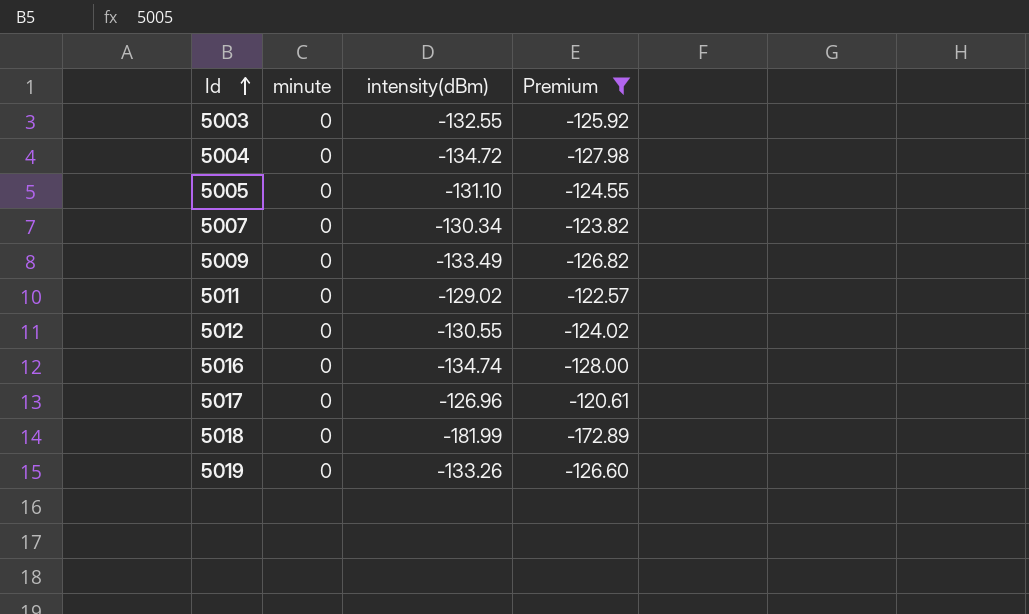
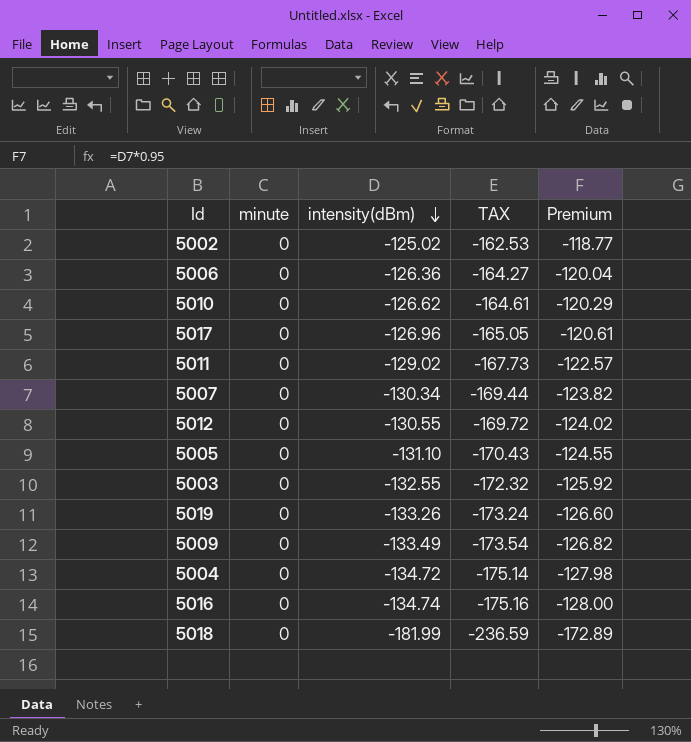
filter: Premium <= -120.61 -> none
row order: Id ascending -> intensity(dBm) descending
column TAX | formula: none -> [intensity(dBm)] * 1.3

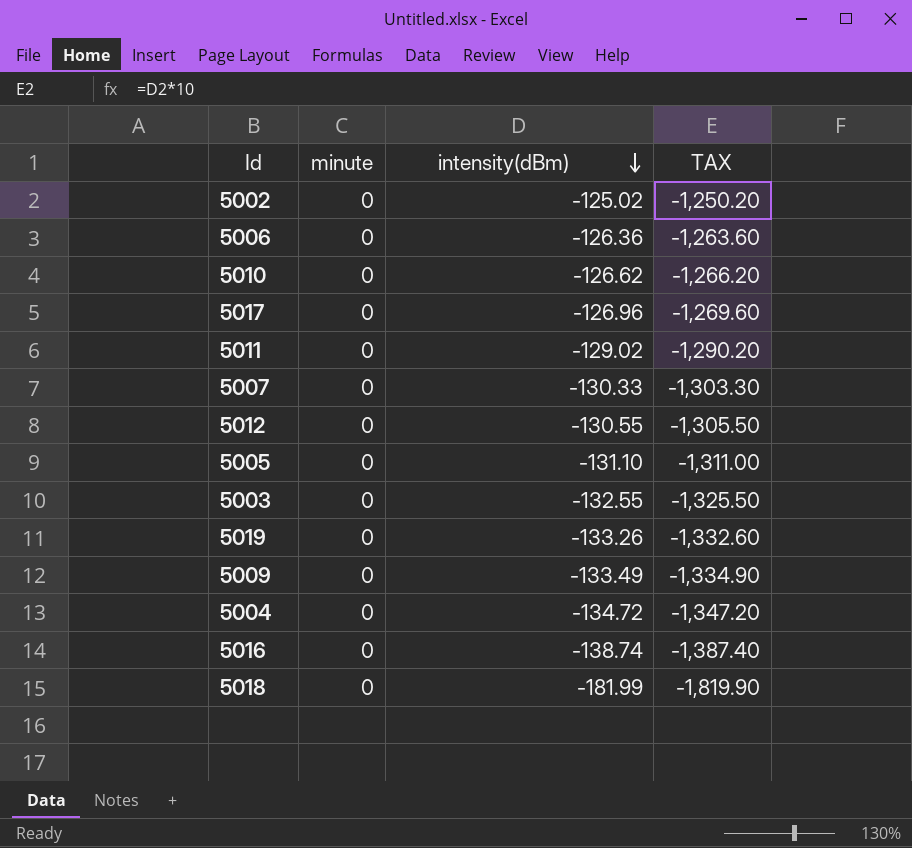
column Premium | formula: [intensity(dBm)] * 0.95 -> none
column TAX | formula: [intensity(dBm)] * 1.3 -> [intensity(dBm)] * 10
5007 | intensity(dBm): -130.34 -> -130.33
5016 | intensity(dBm): -134.74 -> -138.74

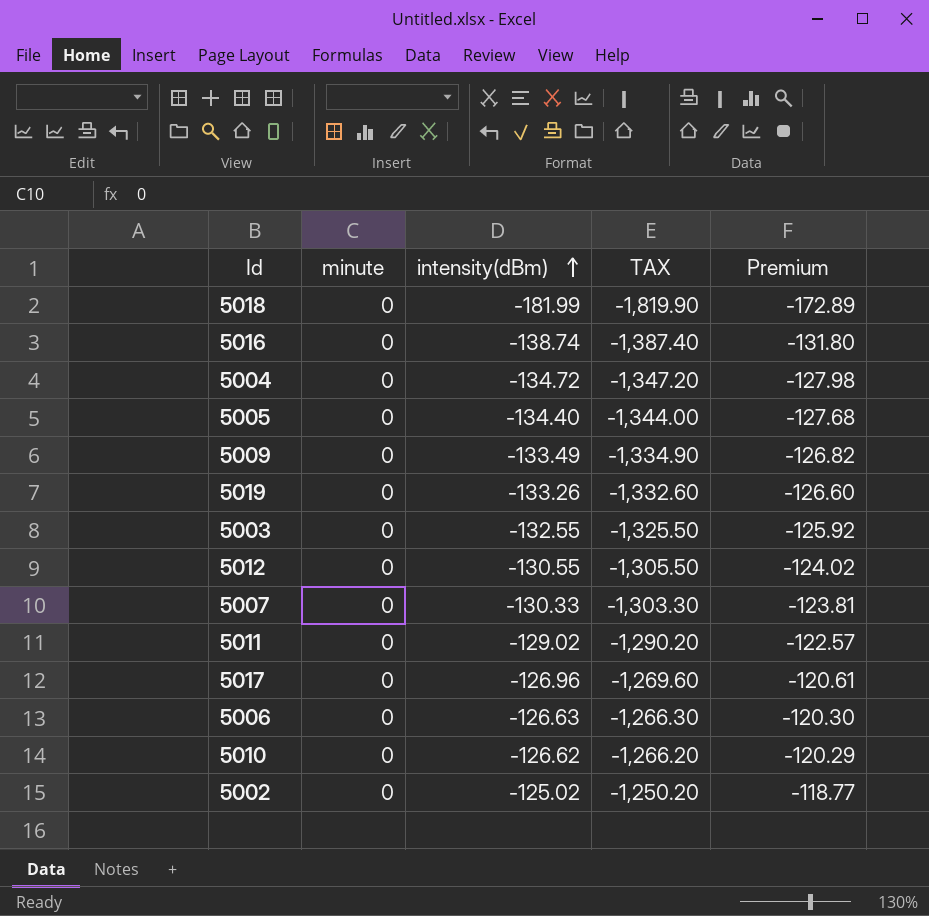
row order: intensity(dBm) descending -> intensity(dBm) ascending
column Premium | formula: none -> [intensity(dBm)] * 0.95
5005 | intensity(dBm): -131.10 -> -134.40
5005 | TAX: -1,311.00 -> -1,344.00
5006 | intensity(dBm): -126.36 -> -126.63
5006 | TAX: -1,263.60 -> -1,266.30

